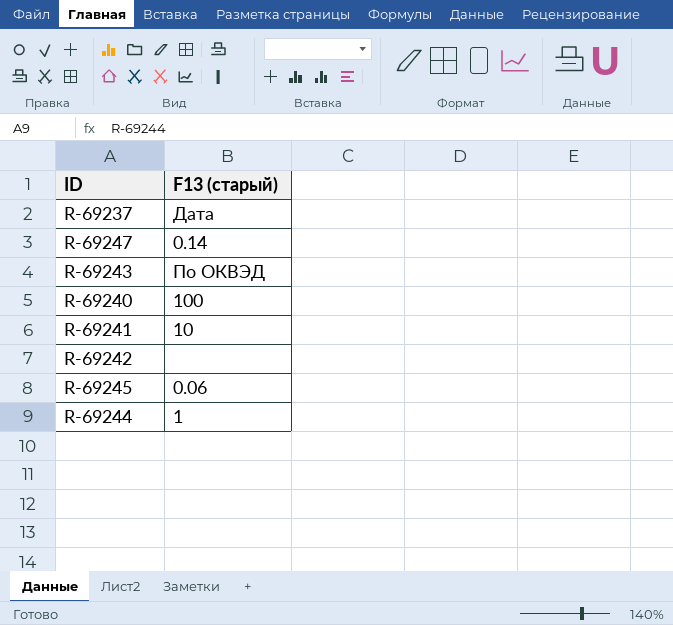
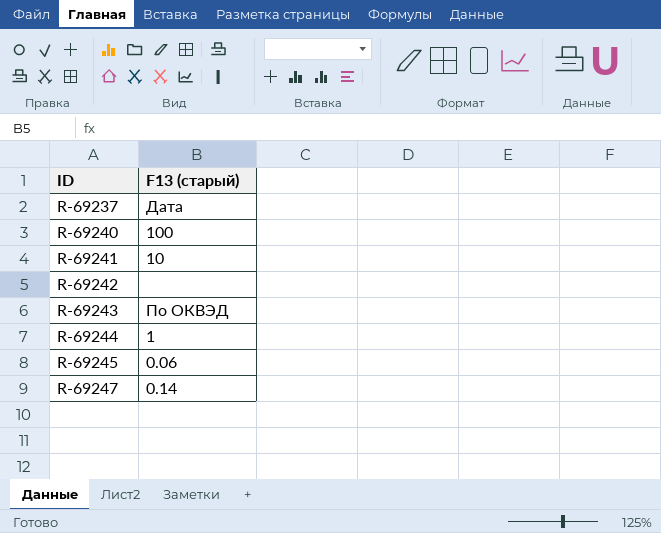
row order: none -> ID ascending

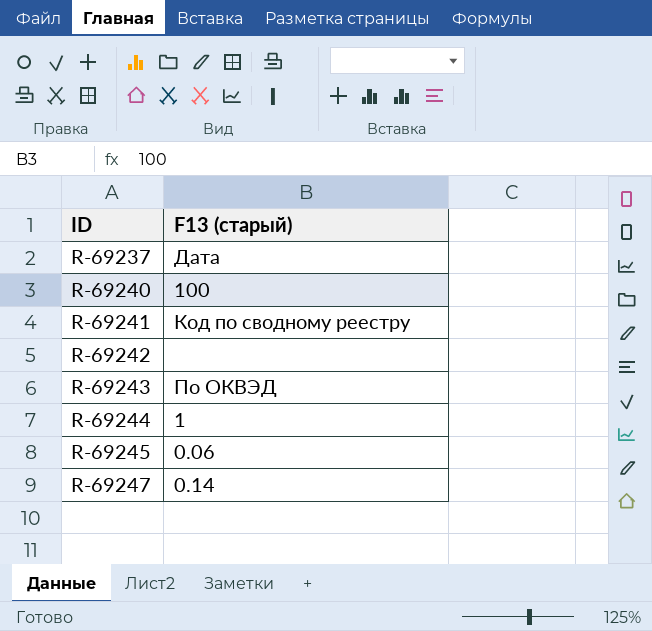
R-69241 | F13 (старый): 10 -> Код по сводному реестру

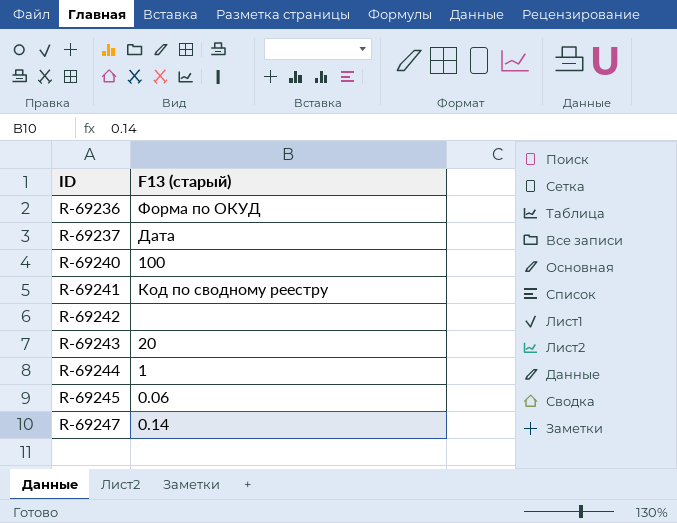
row R-69236: none -> Форма по ОКУД
R-69243 | F13 (старый): По ОКВЭД -> 20

